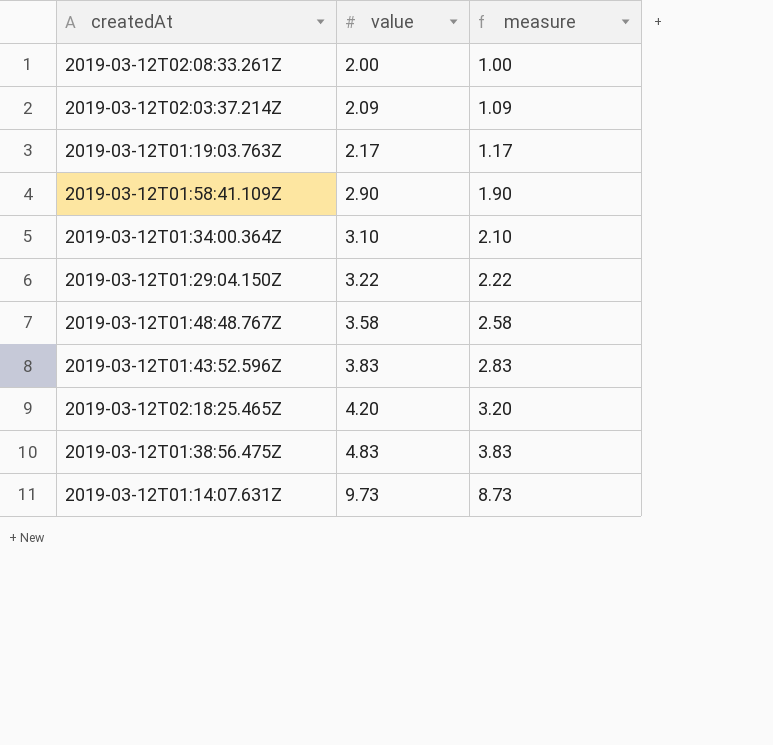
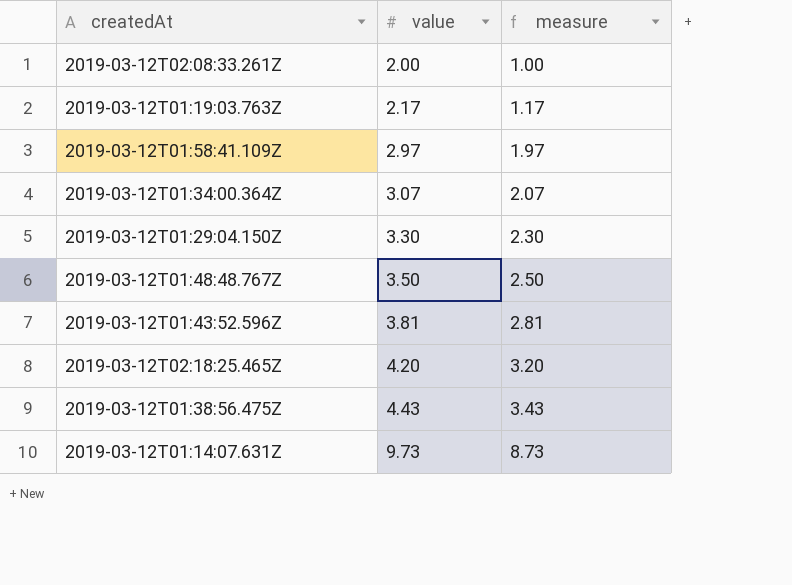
row 2019-03-12T02:03:37.214Z: 2.09 | 1.09 -> none
2019-03-12T01:58:41.109Z | value: 2.90 -> 2.97
2019-03-12T01:58:41.109Z | measure: 1.90 -> 1.97
2019-03-12T01:34:00.364Z | value: 3.10 -> 3.07
2019-03-12T01:34:00.364Z | measure: 2.10 -> 2.07
2019-03-12T01:29:04.150Z | value: 3.22 -> 3.30
2019-03-12T01:29:04.150Z | measure: 2.22 -> 2.30
2019-03-12T01:48:48.767Z | value: 3.58 -> 3.50
2019-03-12T01:48:48.767Z | measure: 2.58 -> 2.50
2019-03-12T01:43:52.596Z | value: 3.83 -> 3.81
2019-03-12T01:43:52.596Z | measure: 2.83 -> 2.81
2019-03-12T01:38:56.475Z | value: 4.83 -> 4.43
2019-03-12T01:38:56.475Z | measure: 3.83 -> 3.43

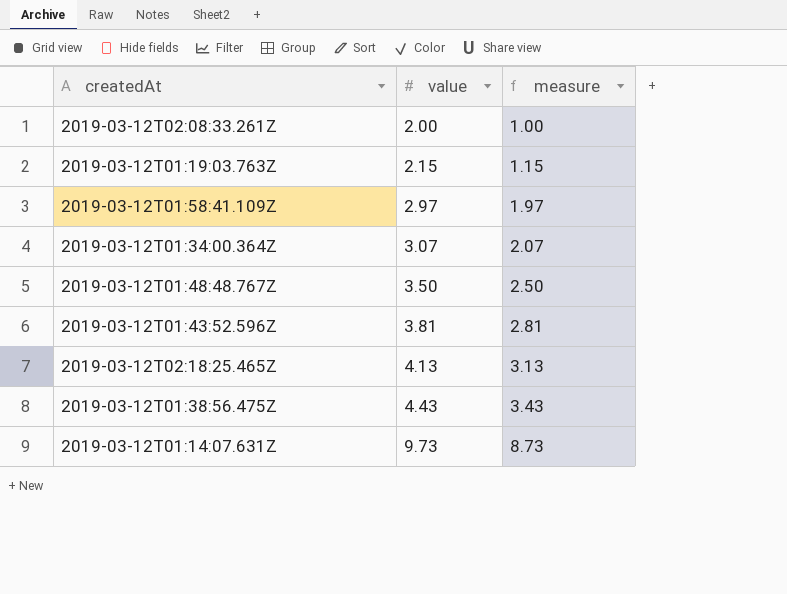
row 2019-03-12T01:29:04.150Z: 3.30 | 2.30 -> none
2019-03-12T01:19:03.763Z | value: 2.17 -> 2.15
2019-03-12T01:19:03.763Z | measure: 1.17 -> 1.15
2019-03-12T02:18:25.465Z | value: 4.20 -> 4.13
2019-03-12T02:18:25.465Z | measure: 3.20 -> 3.13

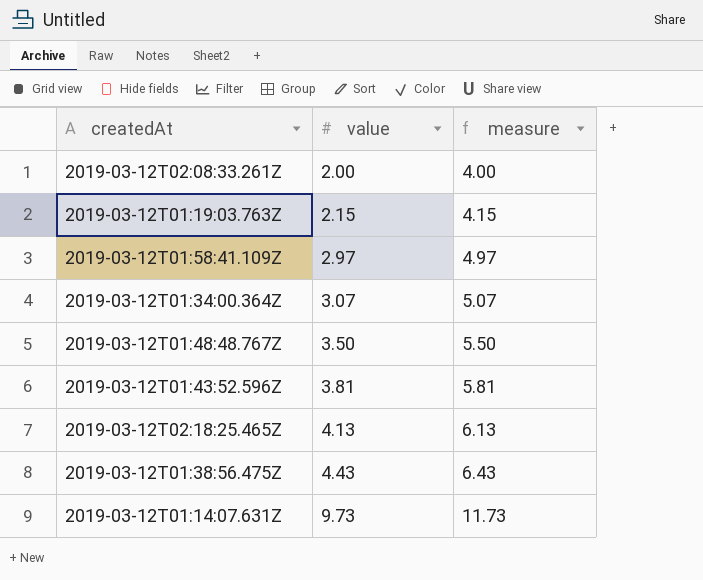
column measure | formula: [value] - 1 -> [value] + 2

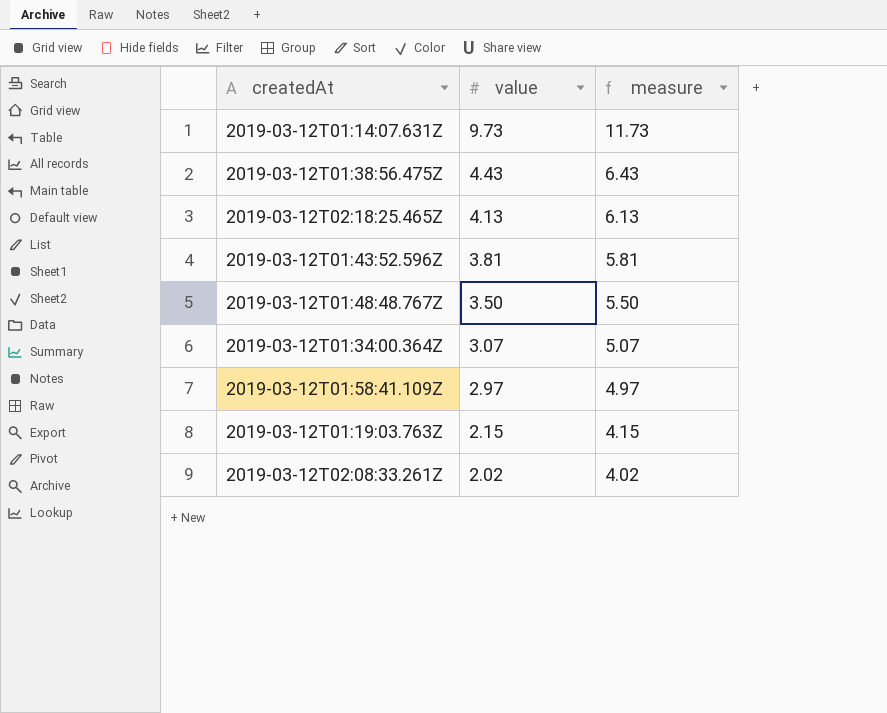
row order: value ascending -> value descending
2019-03-12T02:08:33.261Z | value: 2.00 -> 2.02
2019-03-12T02:08:33.261Z | measure: 4.00 -> 4.02

